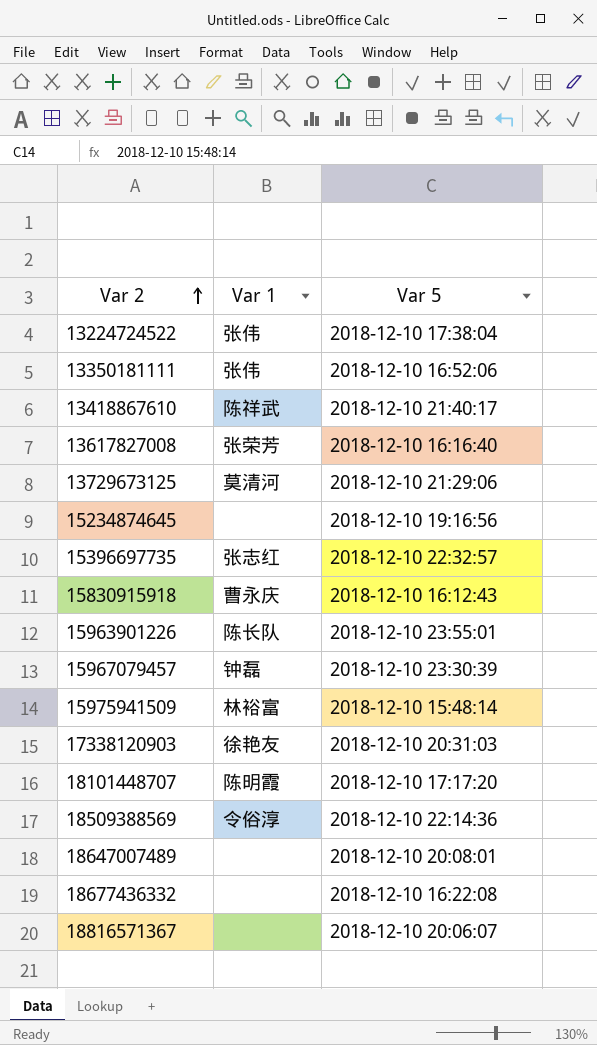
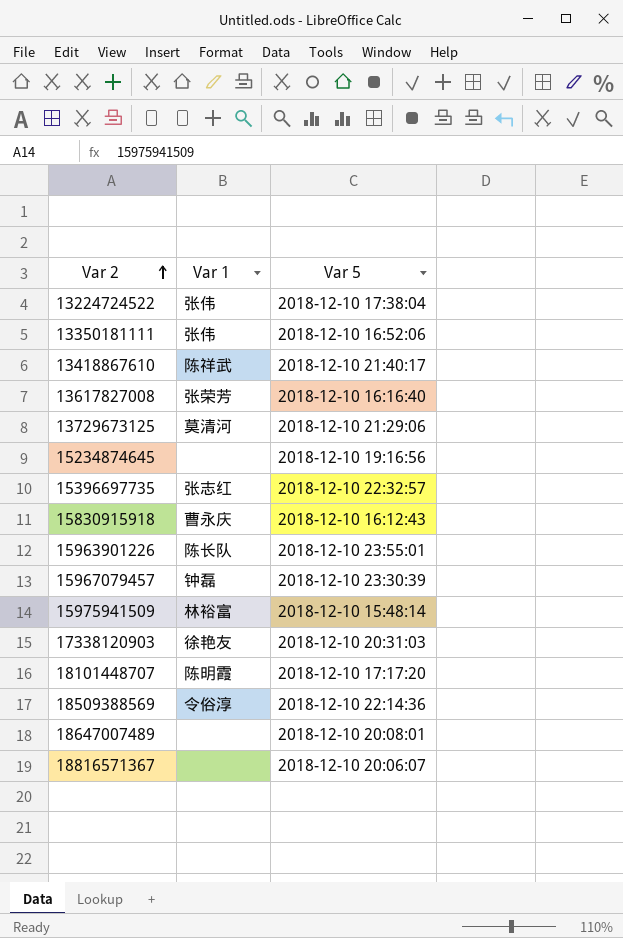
row 18677436332: none | 2018-12-10 16:22:08 -> none

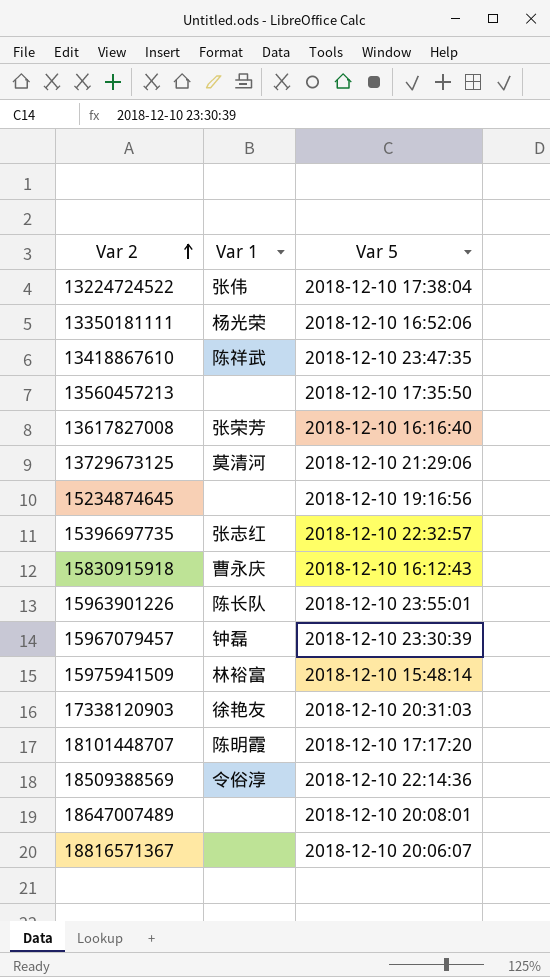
13350181111 | Var 1: 张伟 -> 杨光荣
13418867610 | Var 5: 2018-12-10 21:40:17 -> 2018-12-10 23:47:35
row 13560457213: none -> none | 2018-12-10 17:35:50

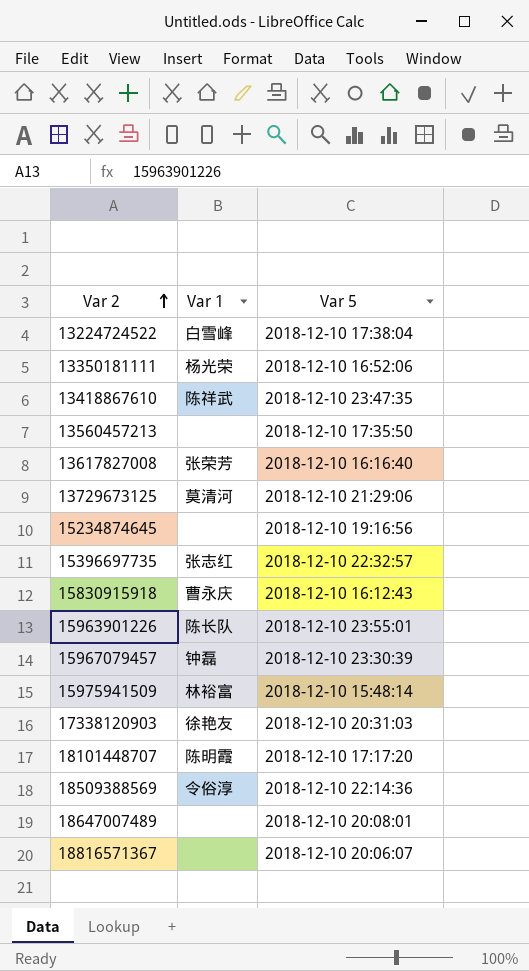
13224724522 | Var 1: 张伟 -> 白雪峰

